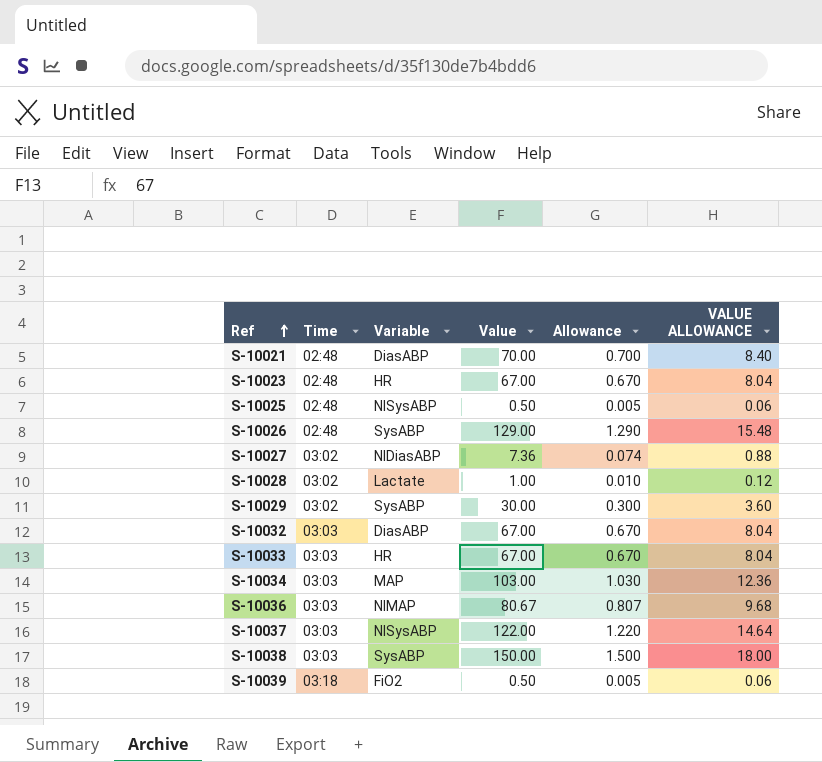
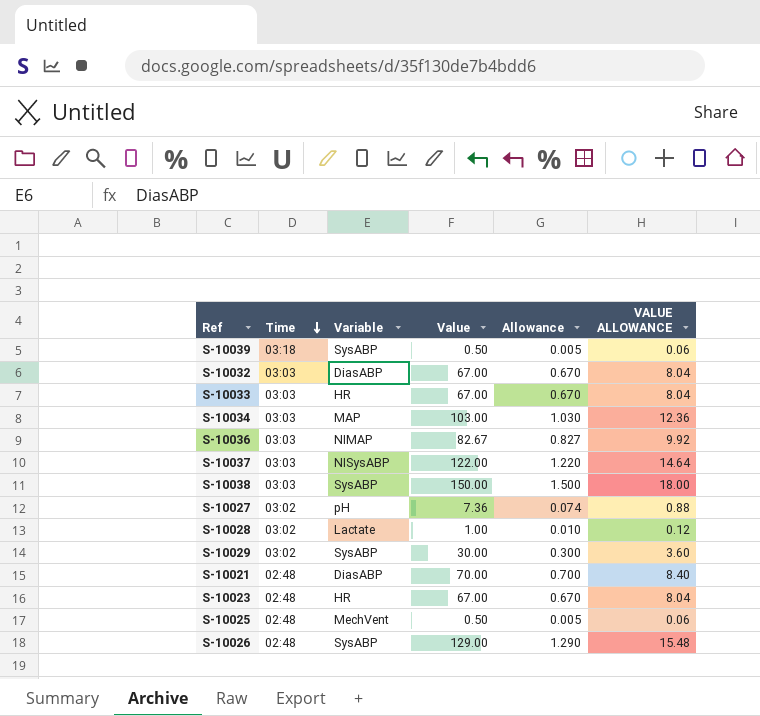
row order: Ref ascending -> Time descending
S-10039 | Variable: FiO2 -> SysABP
S-10036 | Value: 80.67 -> 82.67
S-10036 | Allowance: 0.807 -> 0.827
S-10036 | VALUE ALLOWANCE: 9.68 -> 9.92
S-10027 | Variable: NIDiasABP -> pH
S-10025 | Variable: NISysABP -> MechVent

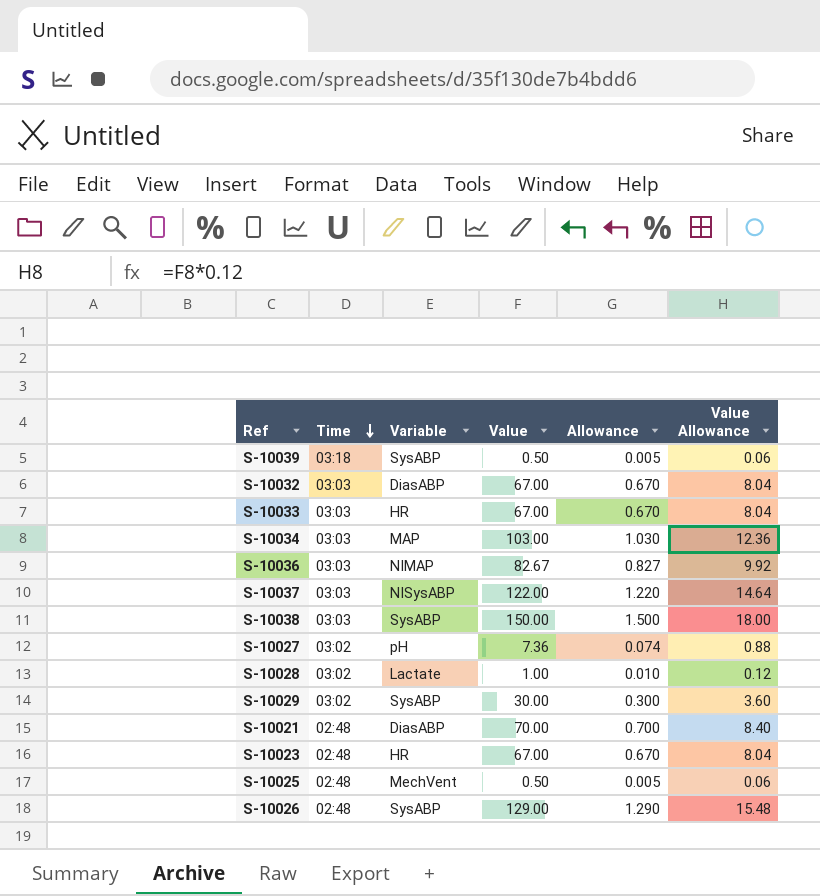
column name: VALUE ALLOWANCE -> Value Allowance

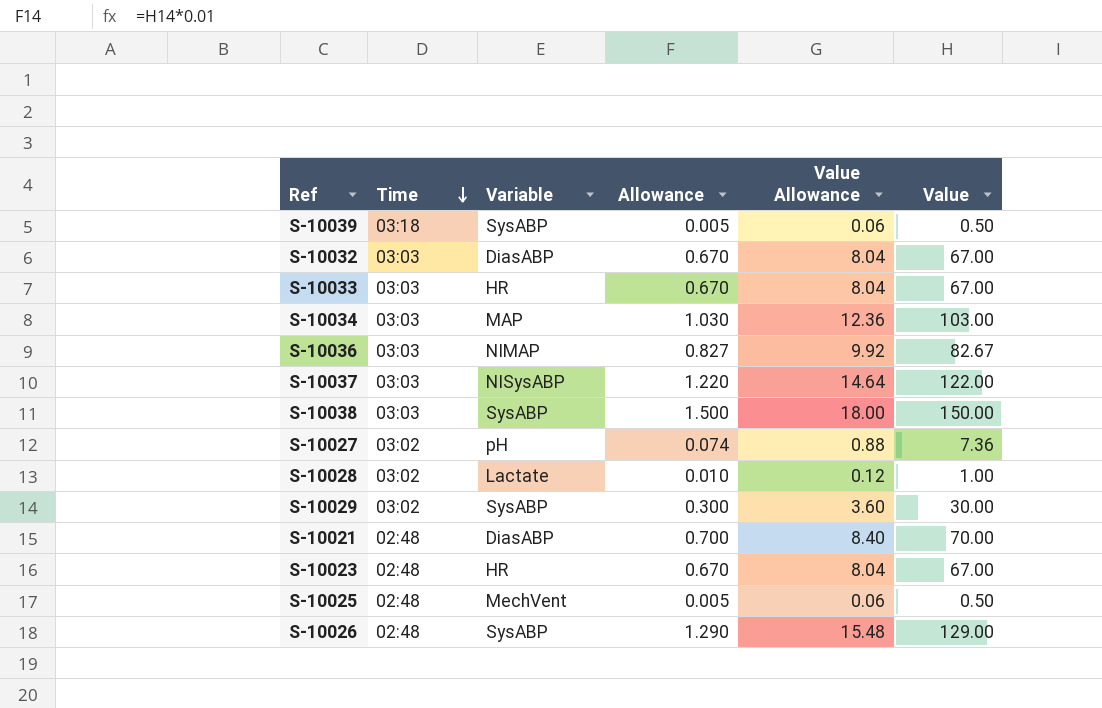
column Value | position: 4 -> 6

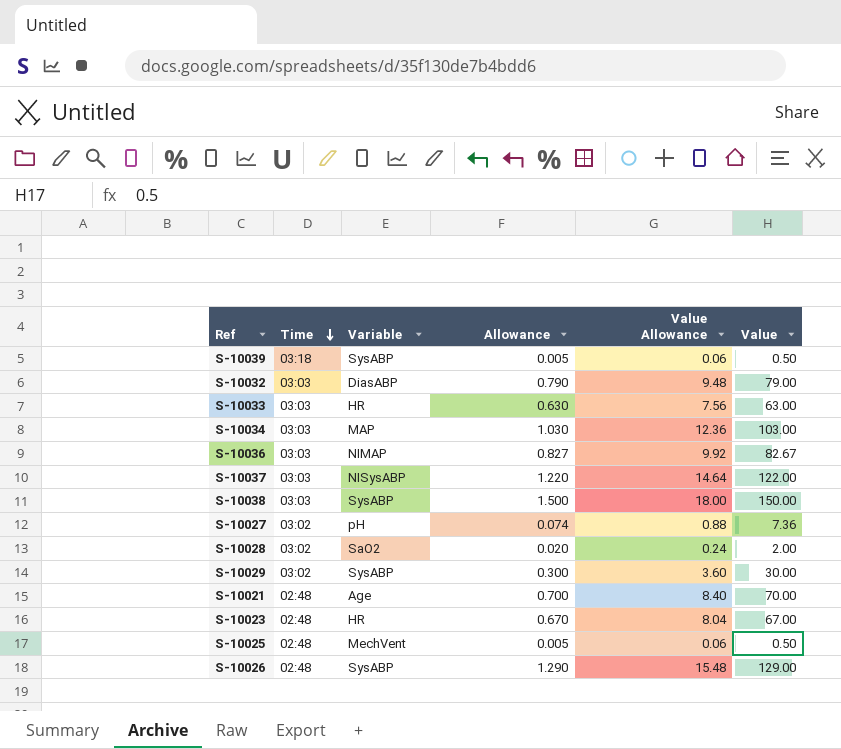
S-10032 | Allowance: 0.670 -> 0.790
S-10032 | Value Allowance: 8.04 -> 9.48
S-10032 | Value: 67.00 -> 79.00
S-10033 | Allowance: 0.670 -> 0.630
S-10033 | Value Allowance: 8.04 -> 7.56
S-10033 | Value: 67.00 -> 63.00
S-10028 | Variable: Lactate -> SaO2
S-10028 | Allowance: 0.010 -> 0.020
S-10028 | Value Allowance: 0.12 -> 0.24
S-10028 | Value: 1.00 -> 2.00
S-10021 | Variable: DiasABP -> Age

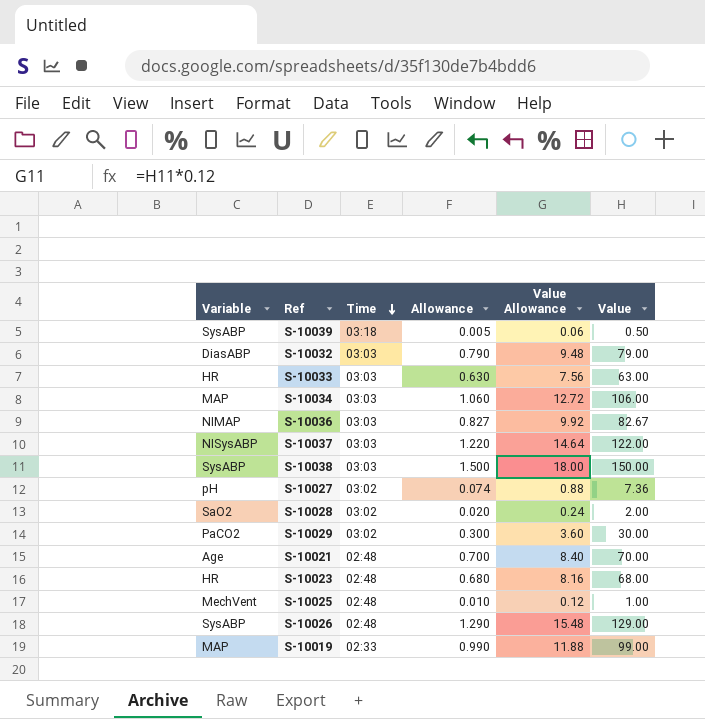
column Variable | position: 3 -> 1
S-10034 | Allowance: 1.030 -> 1.060
S-10034 | Value Allowance: 12.36 -> 12.72
S-10034 | Value: 103.00 -> 106.00
S-10029 | Variable: SysABP -> PaCO2
S-10023 | Allowance: 0.670 -> 0.680
S-10023 | Value Allowance: 8.04 -> 8.16
S-10023 | Value: 67.00 -> 68.00
S-10025 | Allowance: 0.005 -> 0.010
S-10025 | Value Allowance: 0.06 -> 0.12
S-10025 | Value: 0.50 -> 1.00
row S-10019: none -> MAP | 02:33 | 0.990 | 11.88 | 99.00

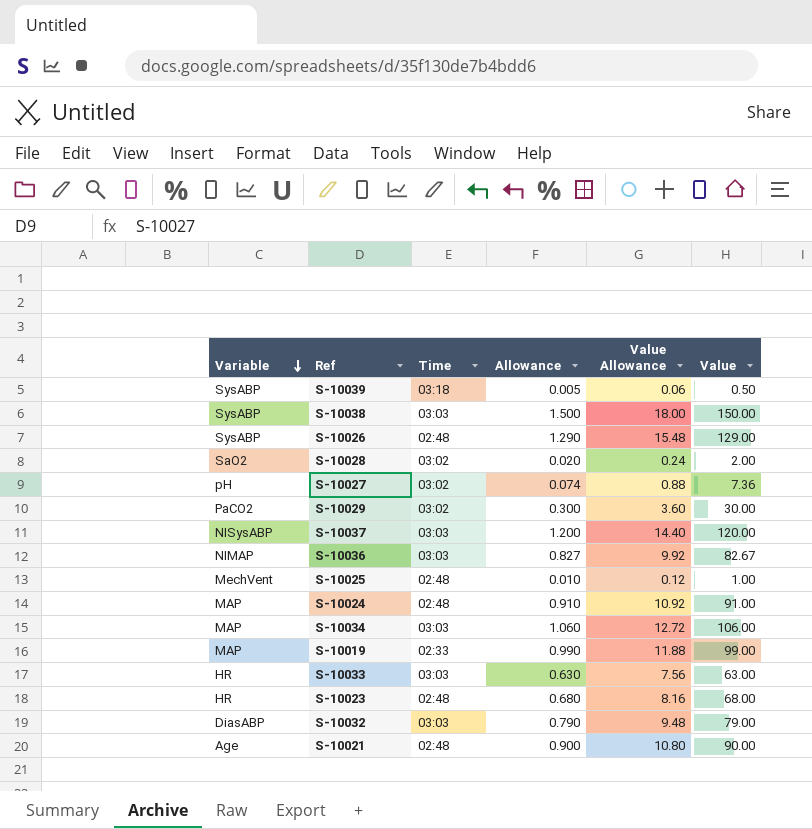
row order: Time descending -> Variable descending
S-10037 | Allowance: 1.220 -> 1.200
S-10037 | Value Allowance: 14.64 -> 14.40
S-10037 | Value: 122.00 -> 120.00
row S-10024: none -> MAP | 02:48 | 0.910 | 10.92 | 91.00
S-10021 | Allowance: 0.700 -> 0.900
S-10021 | Value Allowance: 8.40 -> 10.80
S-10021 | Value: 70.00 -> 90.00

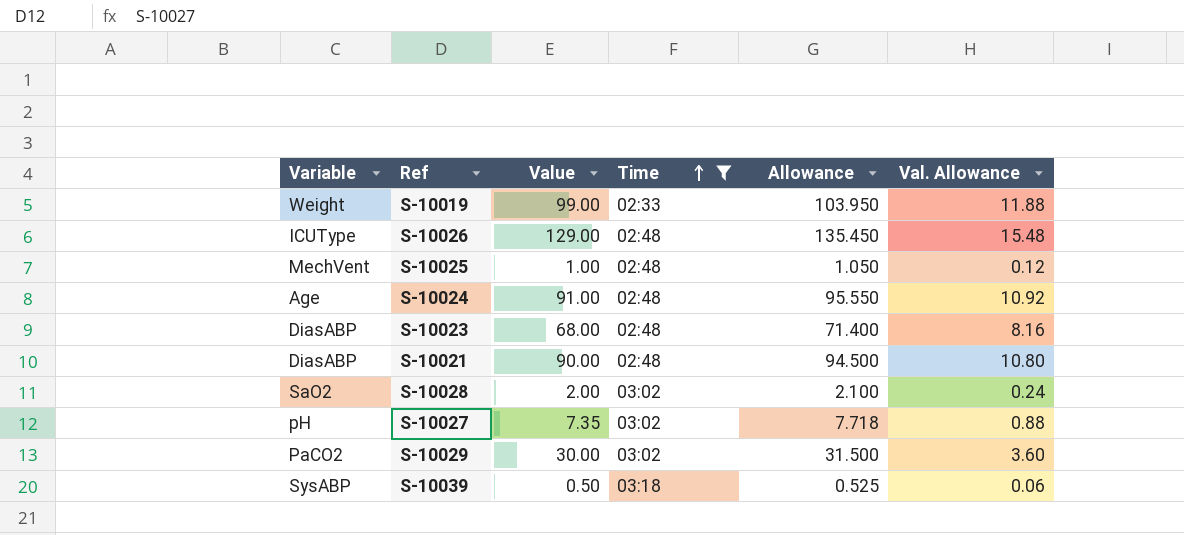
filter: none -> Time != 03:03
row order: Variable descending -> Time ascending
column Value | position: 6 -> 3
column Allowance | formula: [Value] * 0.01 -> [Value] * 1.05
column name: Value Allowance -> Val. Allowance
S-10019 | Variable: MAP -> Weight
S-10026 | Variable: SysABP -> ICUType
S-10024 | Variable: MAP -> Age
S-10023 | Variable: HR -> DiasABP
S-10021 | Variable: Age -> DiasABP
S-10027 | Value: 7.36 -> 7.35

